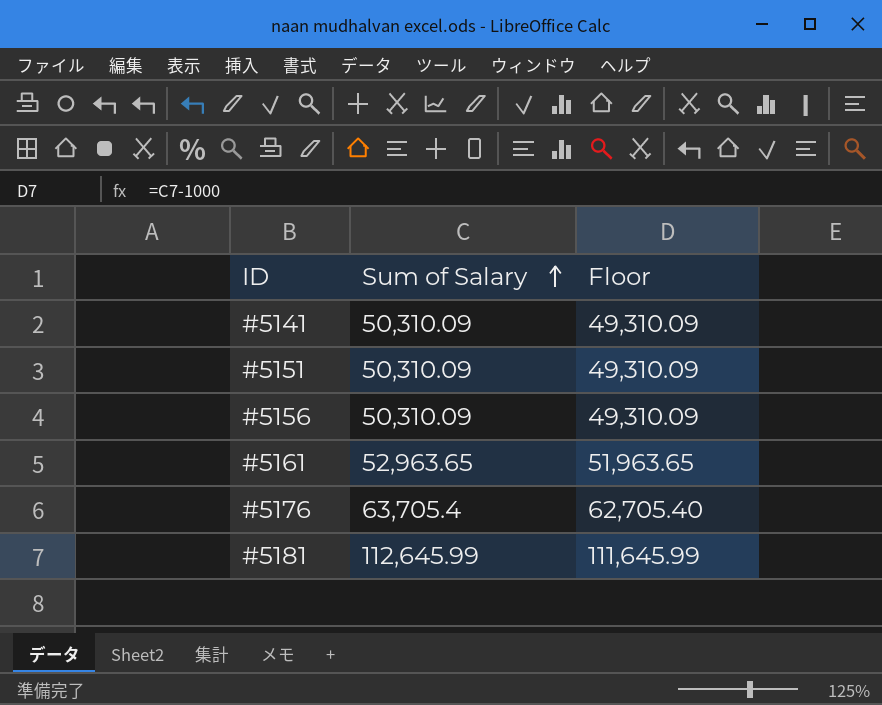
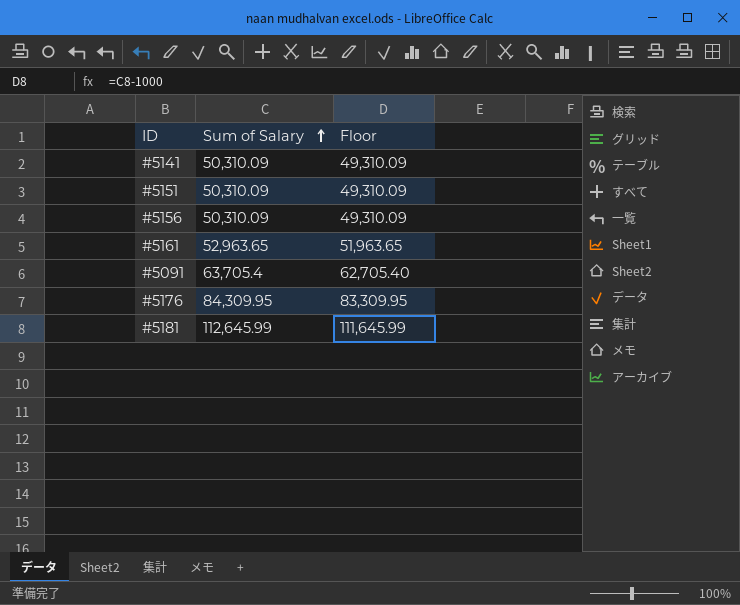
row #5091: none -> 63,705.4 | 62,705.40
#5176 | Sum of Salary: 63,705.4 -> 84,309.95
#5176 | Floor: 62,705.40 -> 83,309.95

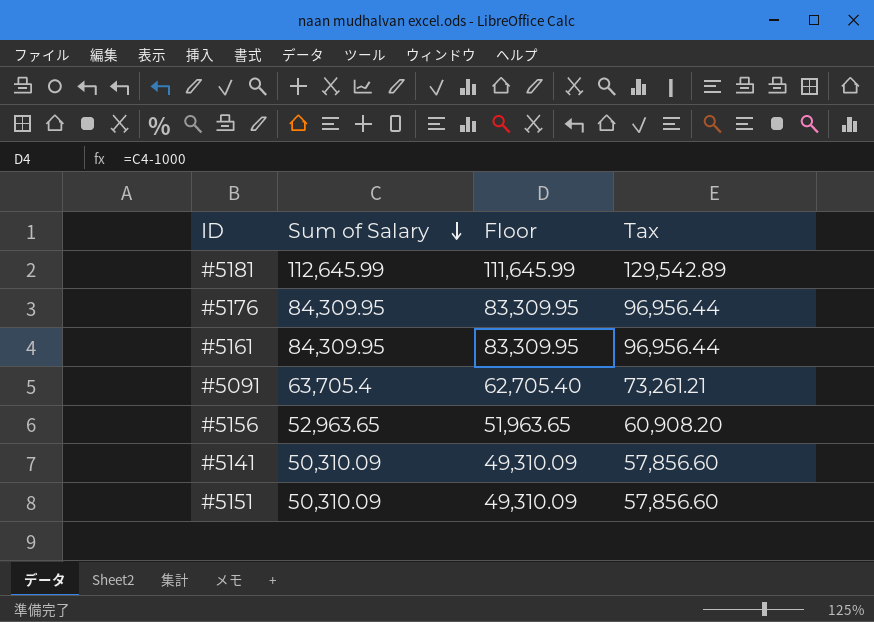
row order: Sum of Salary ascending -> Sum of Salary descending
column Tax | formula: none -> [Sum of Salary] * 1.15
#5161 | Sum of Salary: 52,963.65 -> 84,309.95
#5161 | Floor: 51,963.65 -> 83,309.95
#5156 | Sum of Salary: 50,310.09 -> 52,963.65
#5156 | Floor: 49,310.09 -> 51,963.65

